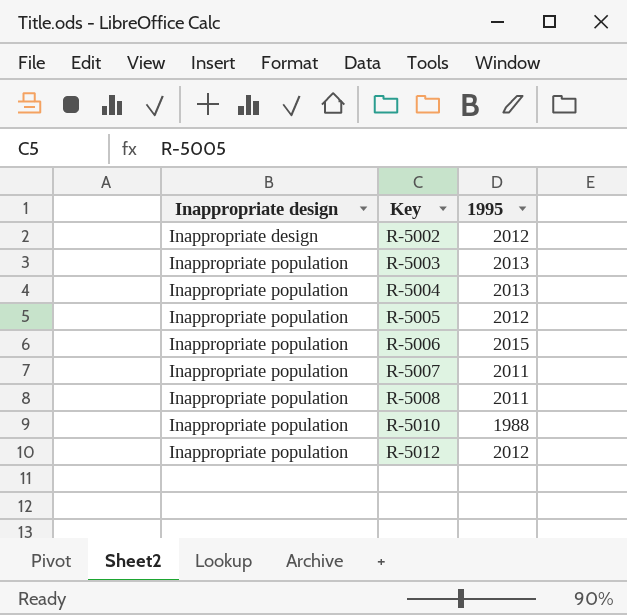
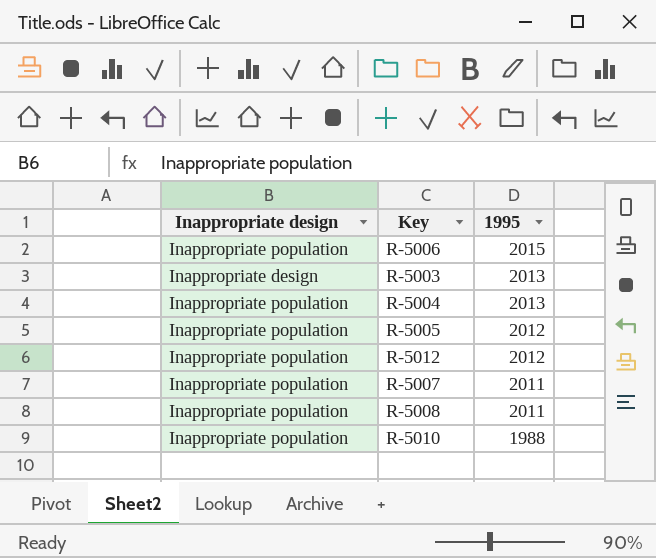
row order: Inappropriate design ascending -> 1995 descending
row R-5002: Inappropriate design | 2012 -> none
R-5003 | Inappropriate design: Inappropriate population -> Inappropriate design

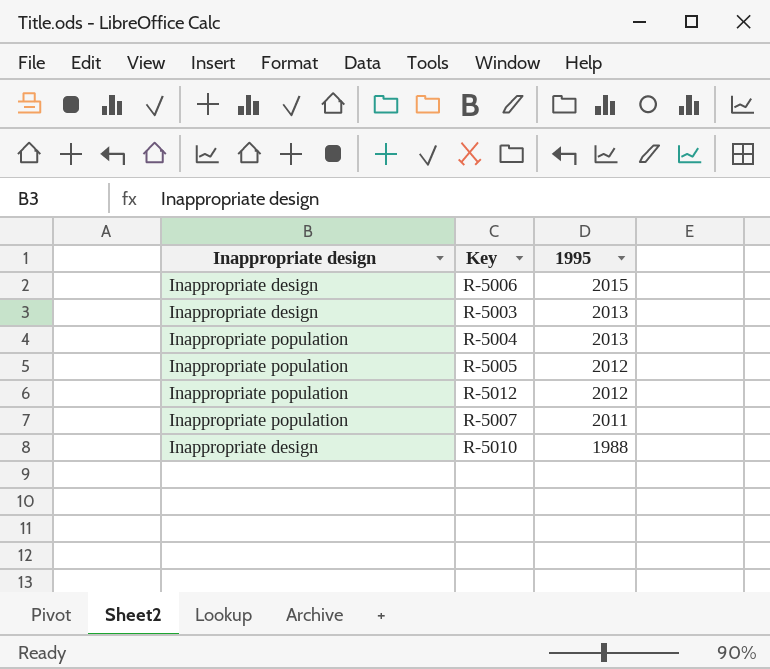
row R-5008: Inappropriate population | 2011 -> none
R-5006 | Inappropriate design: Inappropriate population -> Inappropriate design
R-5010 | Inappropriate design: Inappropriate population -> Inappropriate design

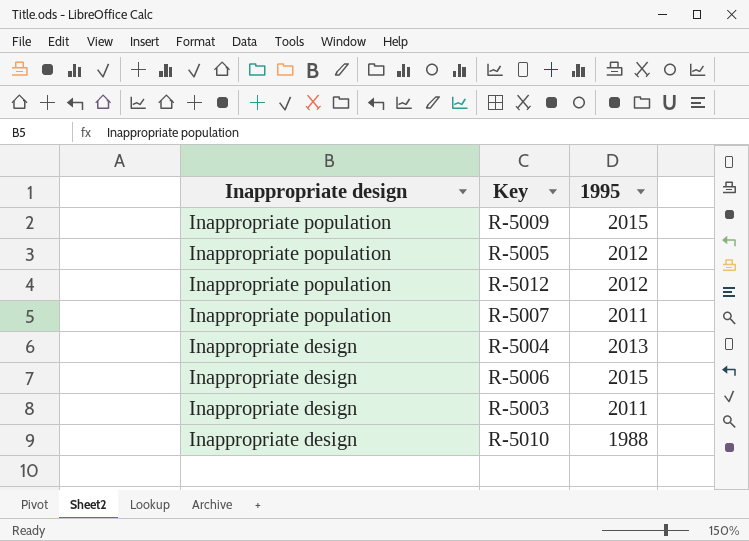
row order: 1995 descending -> Inappropriate design descending
row R-5009: none -> Inappropriate population | 2015
R-5004 | Inappropriate design: Inappropriate population -> Inappropriate design
R-5003 | 1995: 2013 -> 2011

